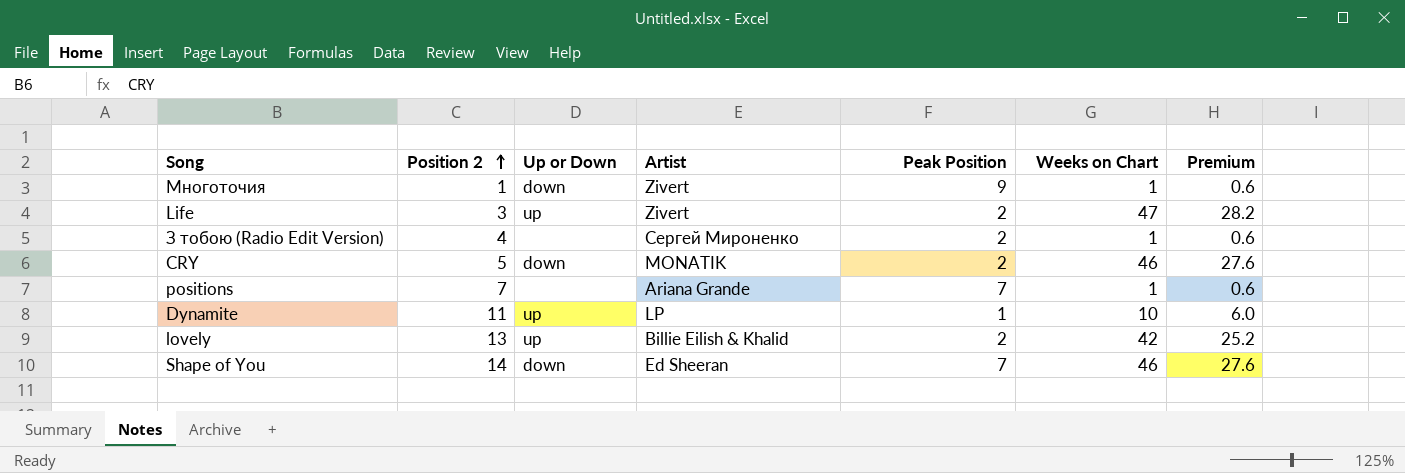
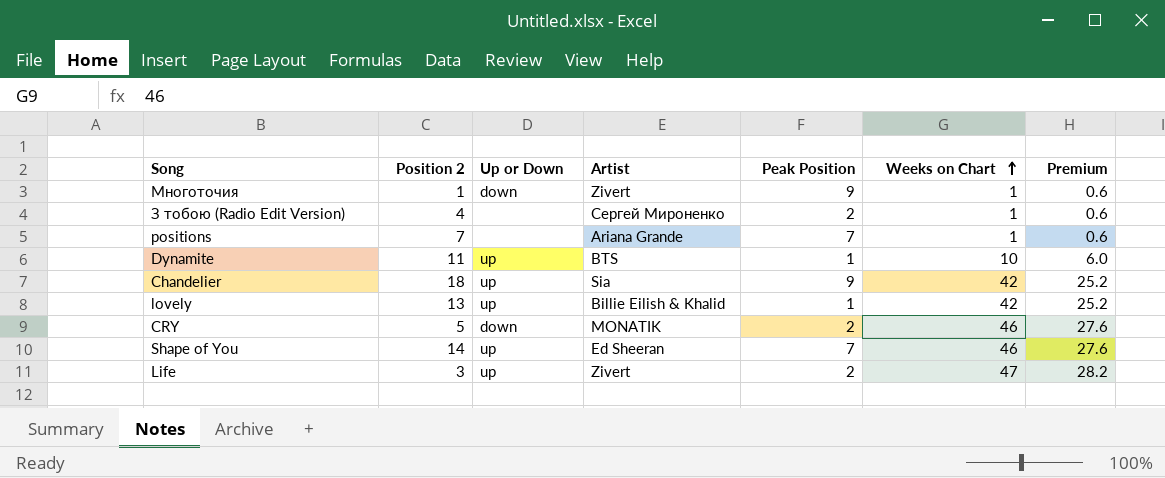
row order: Position 2 ascending -> Weeks on Chart ascending
Dynamite | Artist: LP -> BTS
row Chandelier: none -> 18 | up | Sia | 9 | 42 | 25.2
lovely | Peak Position: 2 -> 1
Shape of You | Up or Down: down -> up

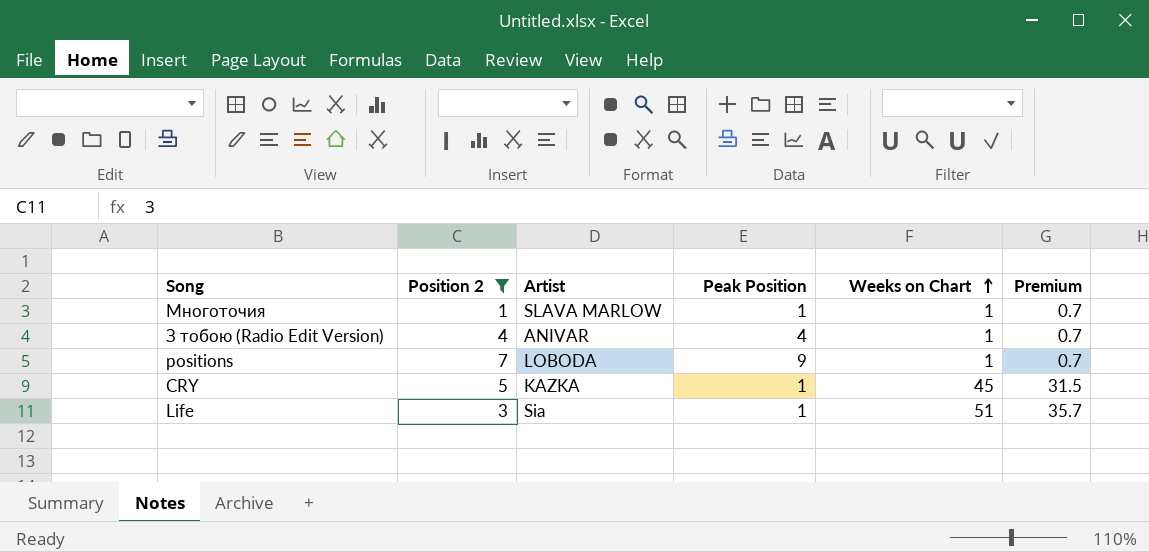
filter: none -> Position 2 <= 7
column Up or Down | position: 3 -> none
column Premium | formula: [Weeks on Chart] * 0.6 -> [Weeks on Chart] * 0.7
Многоточия | Artist: Zivert -> SLAVA MARLOW
Многоточия | Peak Position: 9 -> 1
З тобою (Radio Edit Version) | Artist: Сергей Мироненко -> ANIVAR
З тобою (Radio Edit Version) | Peak Position: 2 -> 4
positions | Artist: Ariana Grande -> LOBODA
positions | Peak Position: 7 -> 9
CRY | Artist: MONATIK -> KAZKA
CRY | Peak Position: 2 -> 1
CRY | Weeks on Chart: 46 -> 45
Life | Artist: Zivert -> Sia
Life | Peak Position: 2 -> 1
Life | Weeks on Chart: 47 -> 51

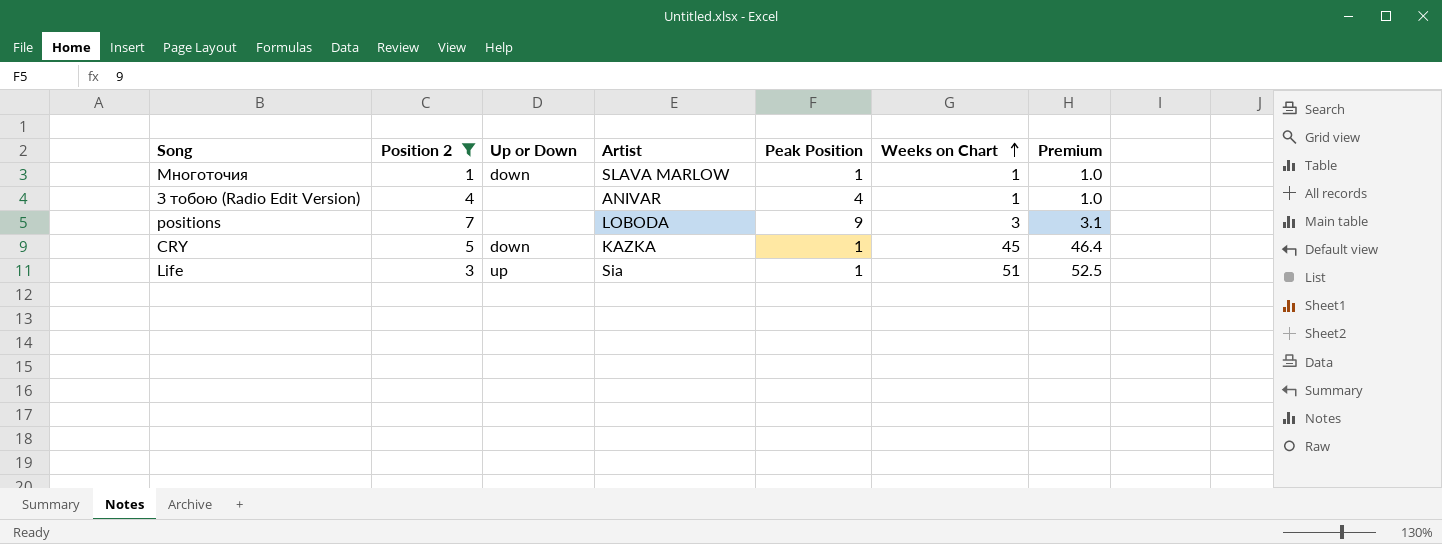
column Up or Down | position: none -> 3
column Premium | formula: [Weeks on Chart] * 0.7 -> [Weeks on Chart] * 1.03
positions | Weeks on Chart: 1 -> 3

